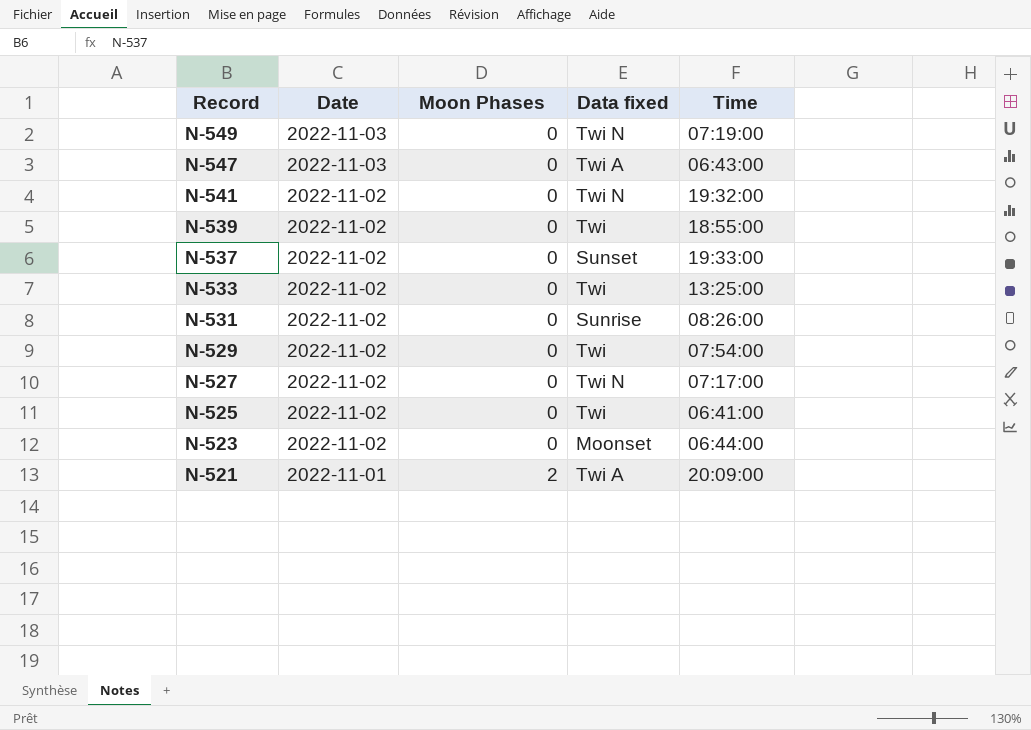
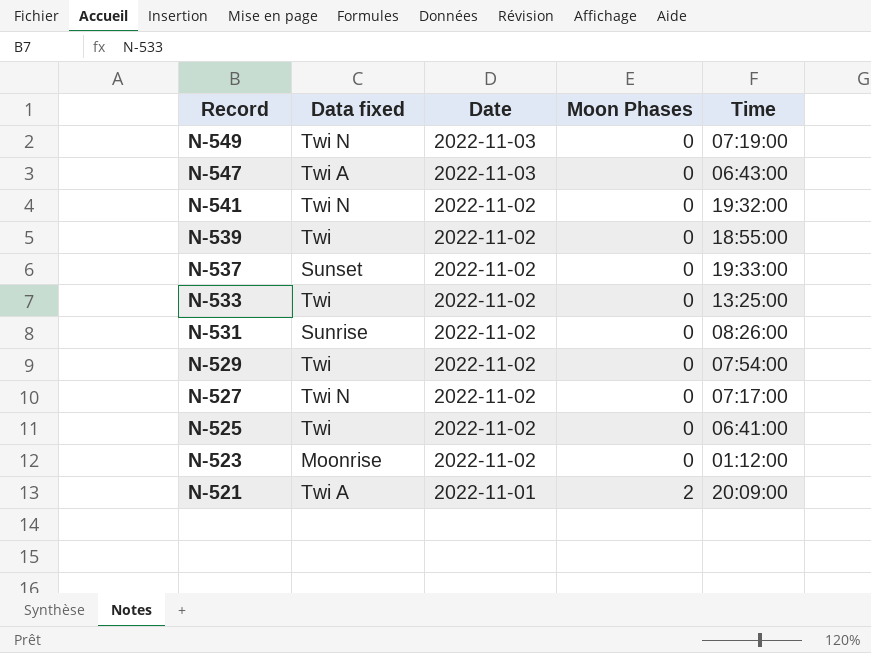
column Data fixed | position: 4 -> 2
N-523 | Data fixed: Moonset -> Moonrise
N-523 | Time: 06:44:00 -> 01:12:00

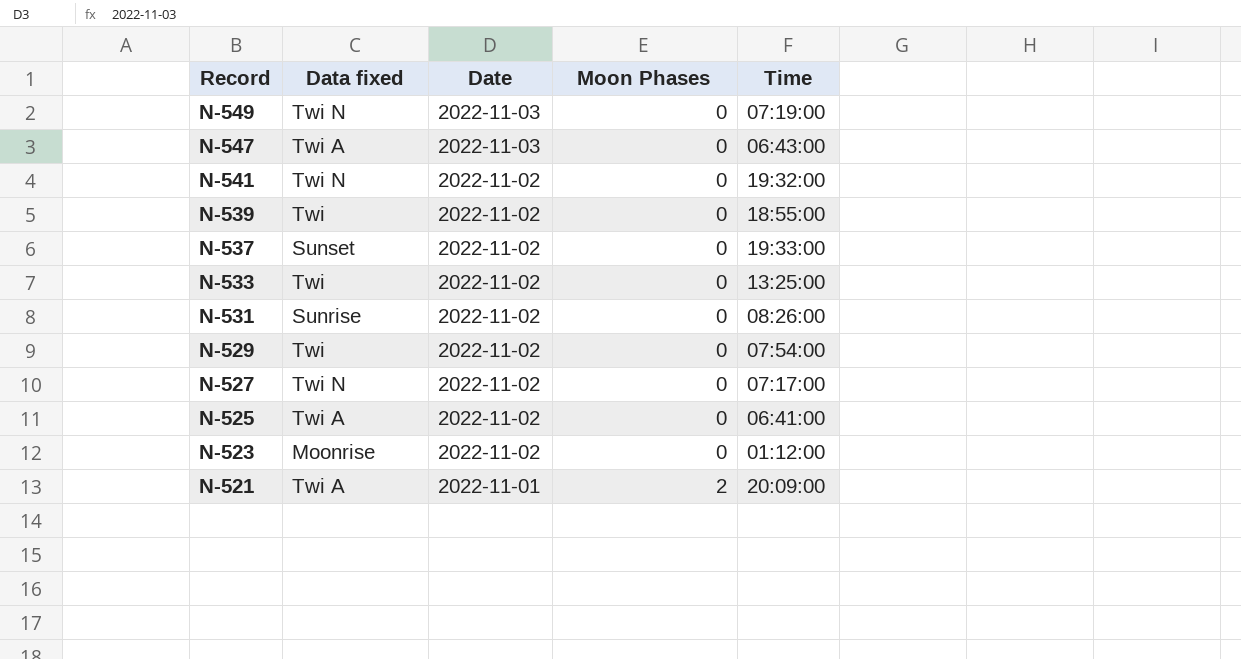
N-525 | Data fixed: Twi -> Twi A

